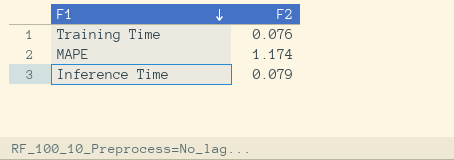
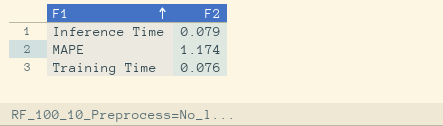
row order: F1 descending -> F1 ascending

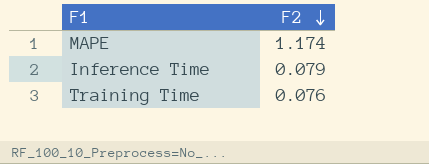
row order: F1 ascending -> F2 descending

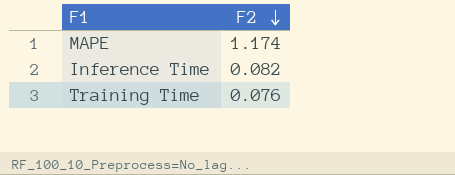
Inference Time | F2: 0.079 -> 0.082

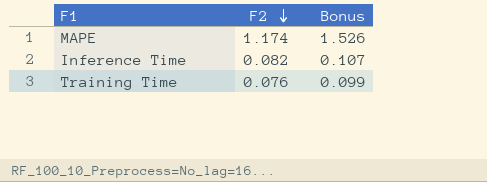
column Bonus | formula: none -> [F2] * 1.3

